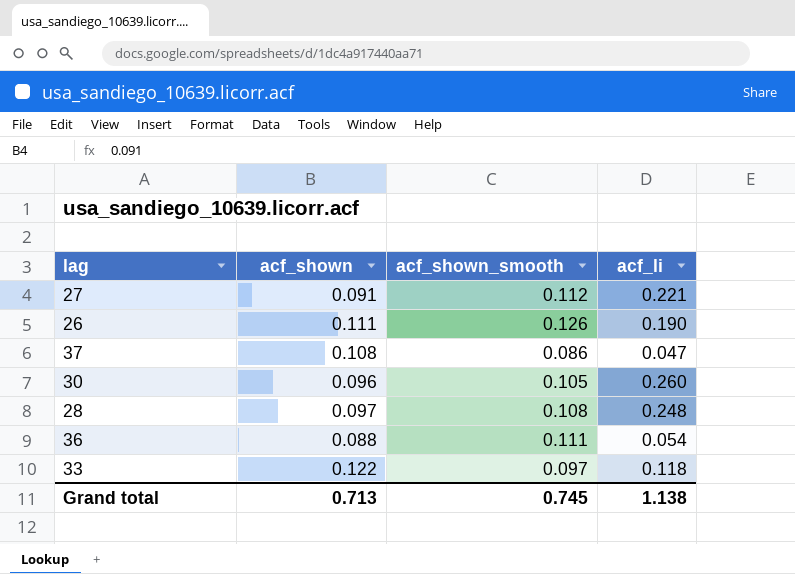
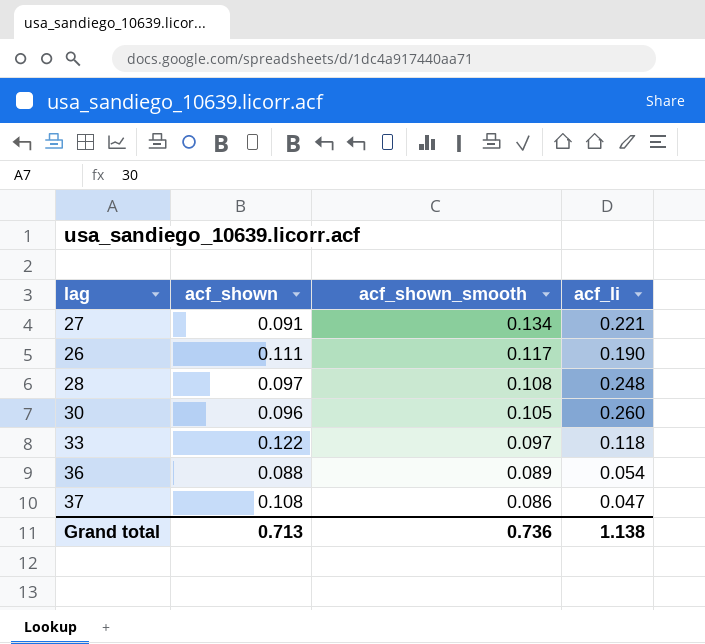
row order: none -> acf_shown_smooth descending
27 | acf_shown_smooth: 0.112 -> 0.134
26 | acf_shown_smooth: 0.126 -> 0.117
36 | acf_shown_smooth: 0.111 -> 0.089
Grand total | acf_shown_smooth: 0.745 -> 0.736

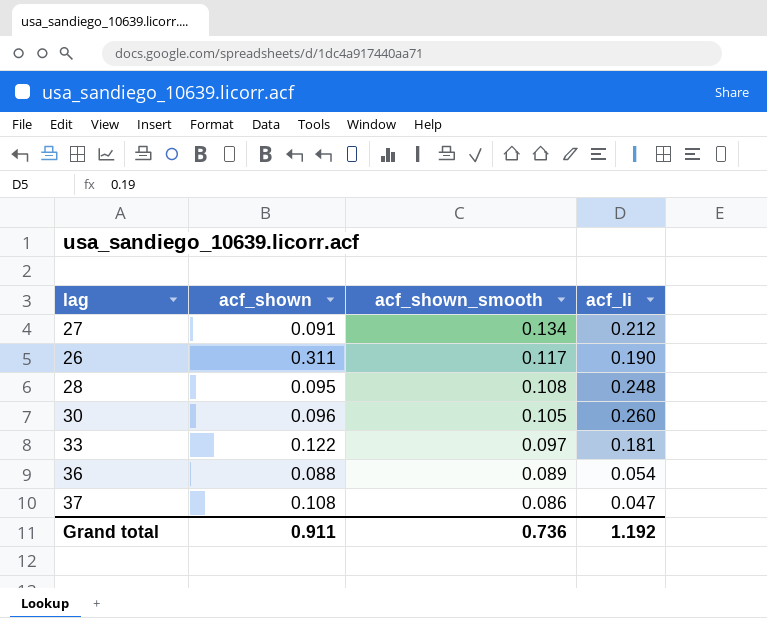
27 | acf_li: 0.221 -> 0.212
26 | acf_shown: 0.111 -> 0.311
28 | acf_shown: 0.097 -> 0.095
33 | acf_li: 0.118 -> 0.181
Grand total | acf_shown: 0.713 -> 0.911
Grand total | acf_li: 1.138 -> 1.192

